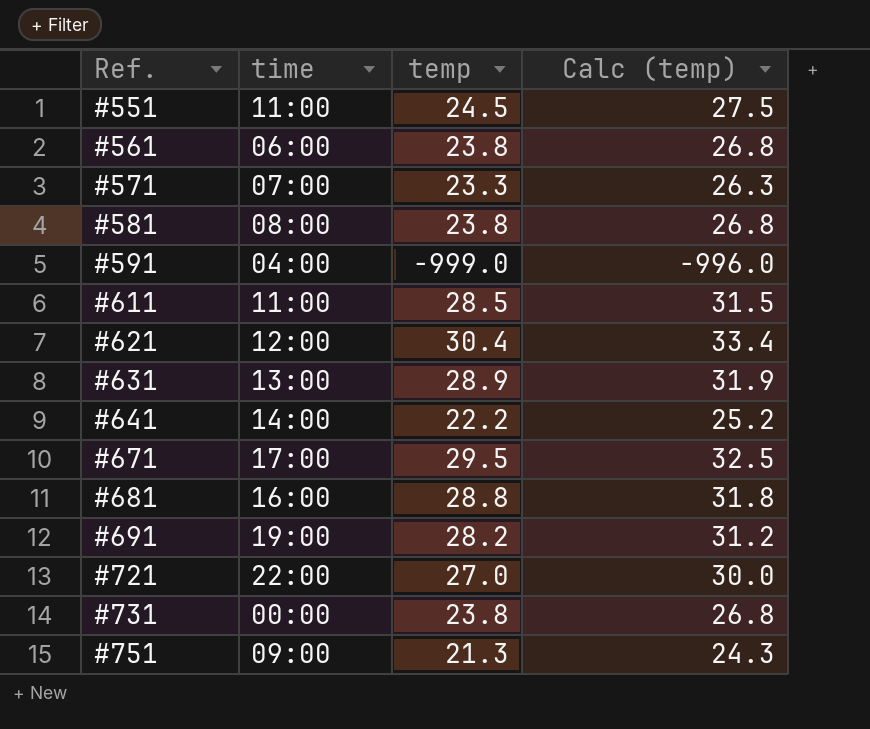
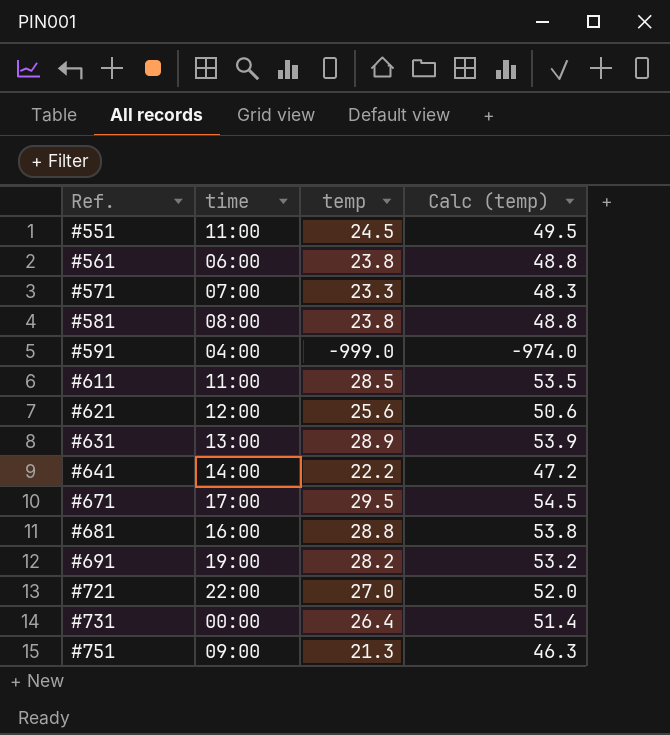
column Calc (temp) | formula: [temp] + 3 -> [temp] + 25
#621 | temp: 30.4 -> 25.6
#731 | temp: 23.8 -> 26.4

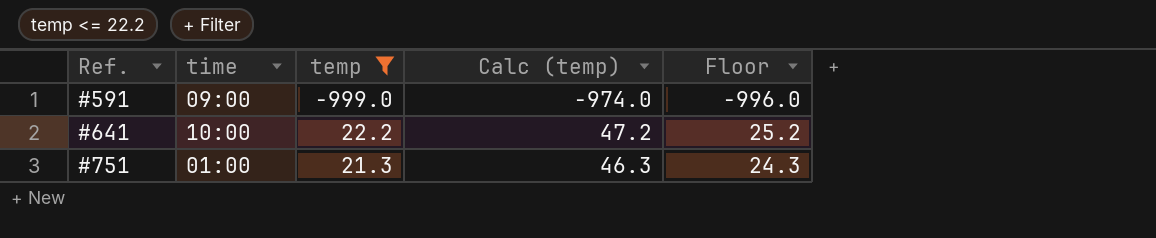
filter: none -> temp <= 22.2
column Floor | formula: none -> [temp] + 3
#591 | time: 04:00 -> 09:00
#641 | time: 14:00 -> 10:00
#751 | time: 09:00 -> 01:00

